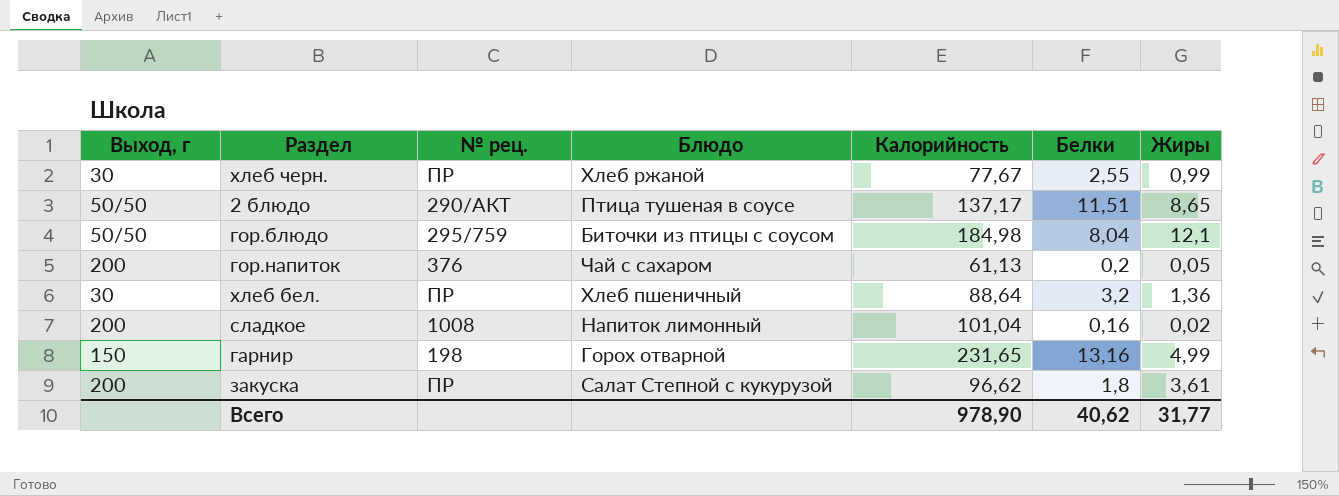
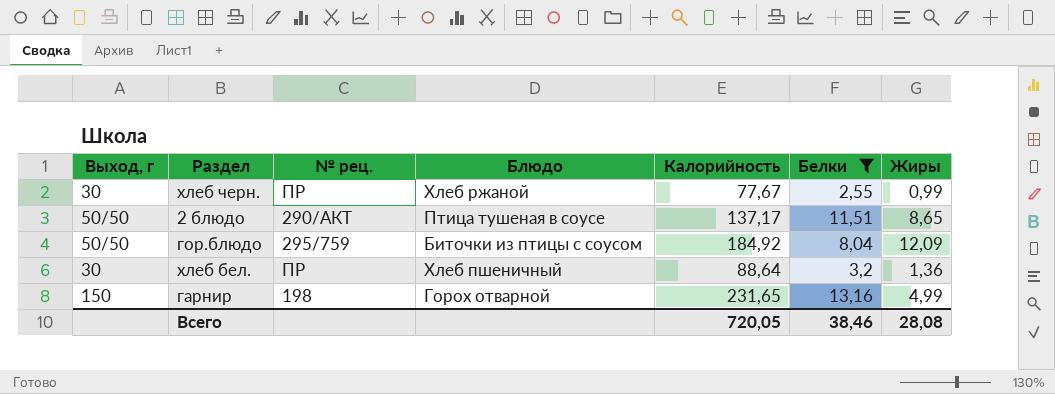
filter: none -> Белки >= 2,55
гор.блюдо | Калорийность: 184,98 -> 184,92
гор.блюдо | Жиры: 12,1 -> 12,09
Всего | Калорийность: 978,90 -> 720,05
Всего | Белки: 40,62 -> 38,46
Всего | Жиры: 31,77 -> 28,08

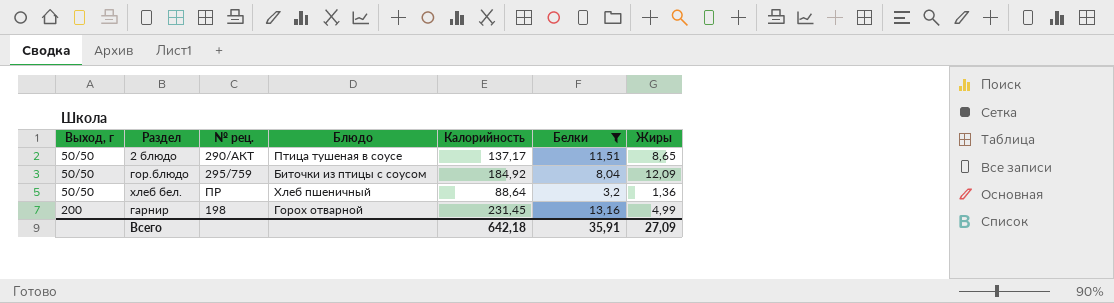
row хлеб черн.: 30 | ПР | Хлеб ржаной | 77,67 | 2,55 | 0,99 -> none
хлеб бел. | Выход, г: 30 -> 50/50
гарнир | Выход, г: 150 -> 200
гарнир | Калорийность: 231,65 -> 231,45
Всего | Калорийность: 720,05 -> 642,18
Всего | Белки: 38,46 -> 35,91
Всего | Жиры: 28,08 -> 27,09

